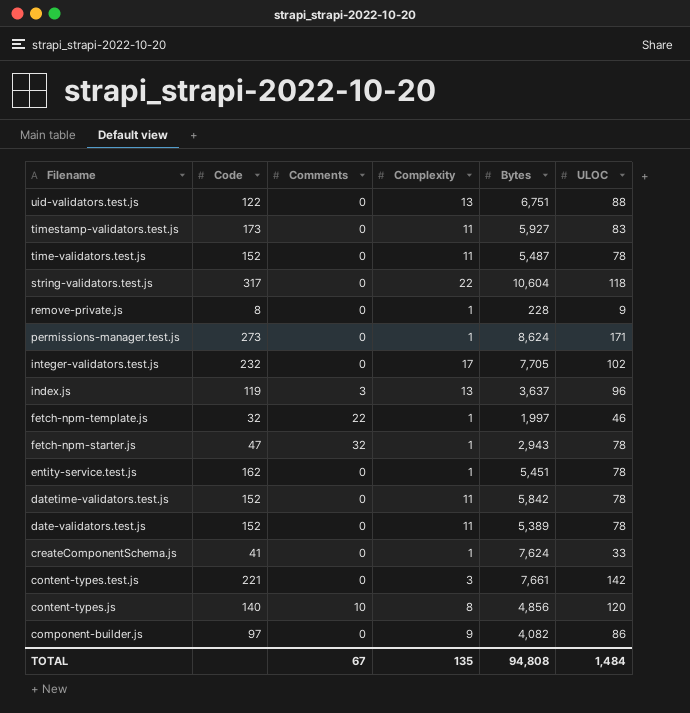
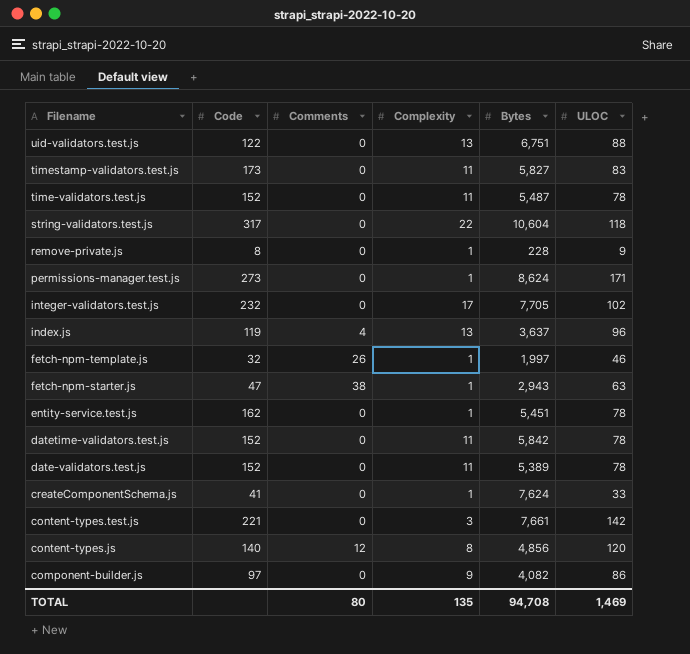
timestamp-validators.test.js | Bytes: 5,927 -> 5,827
index.js | Comments: 3 -> 4
fetch-npm-template.js | Comments: 22 -> 26
fetch-npm-starter.js | Comments: 32 -> 38
fetch-npm-starter.js | ULOC: 78 -> 63
content-types.js | Comments: 10 -> 12
TOTAL | Comments: 67 -> 80
TOTAL | Bytes: 94,808 -> 94,708
TOTAL | ULOC: 1,484 -> 1,469

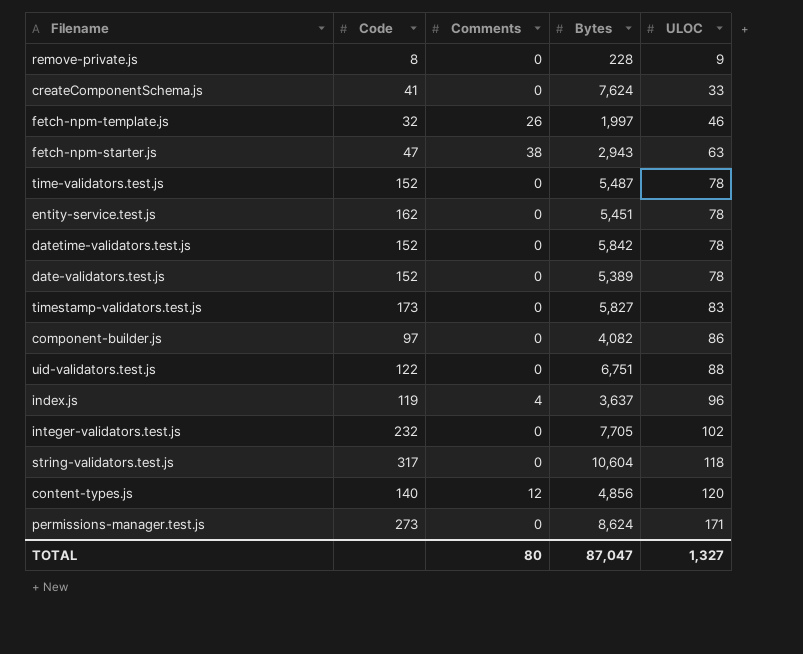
row order: Filename descending -> ULOC ascending
column Complexity | position: 4 -> none
row content-types.test.js: 221 | 0 | 3 | 7,661 | 142 -> none
TOTAL | Bytes: 94,708 -> 87,047
TOTAL | ULOC: 1,469 -> 1,327

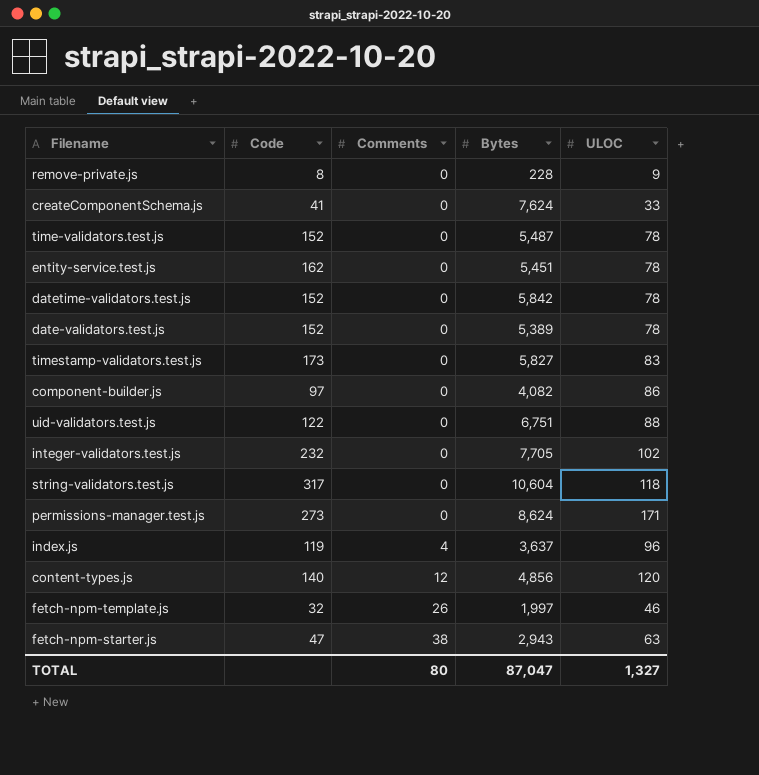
row order: ULOC ascending -> Comments ascending

